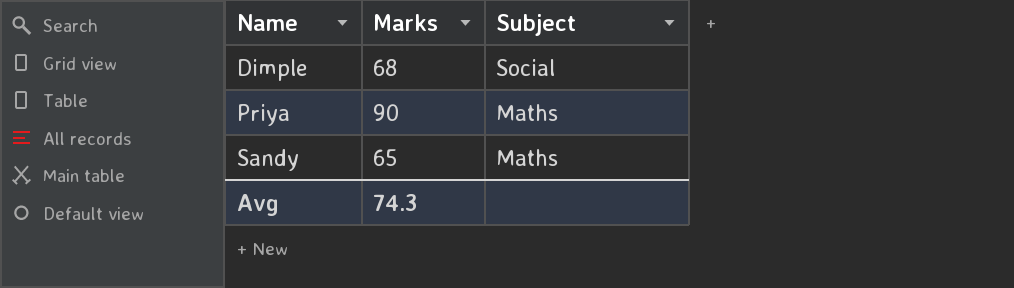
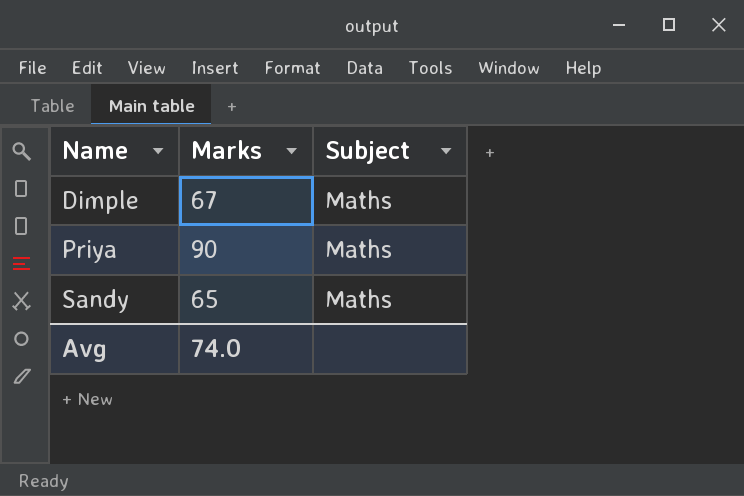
Dimple | Marks: 68 -> 67
Dimple | Subject: Social -> Maths
Avg | Marks: 74.3 -> 74.0

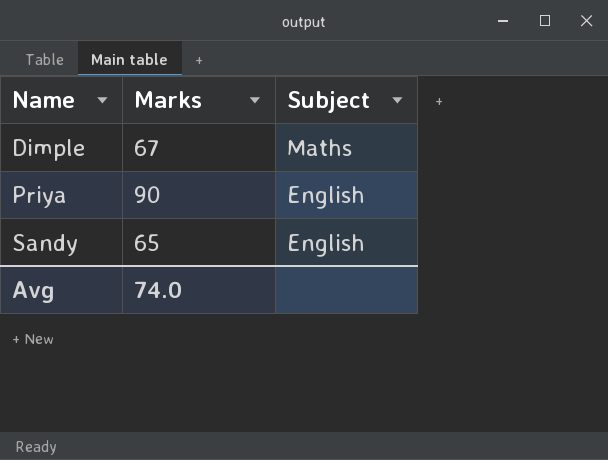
Priya | Subject: Maths -> English
Sandy | Subject: Maths -> English

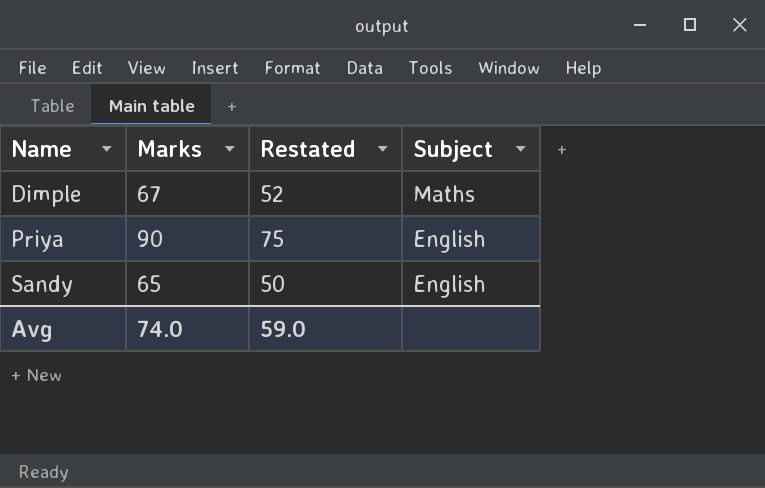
column Restated | formula: none -> [Marks] - 15

